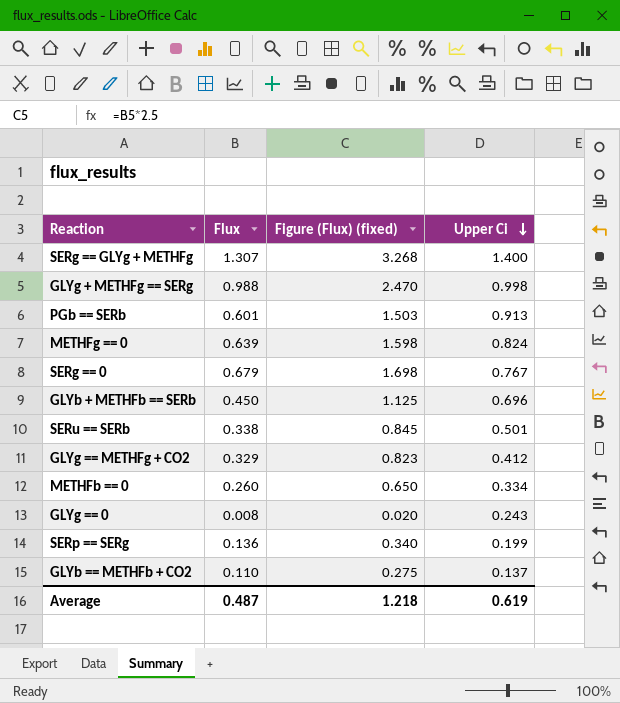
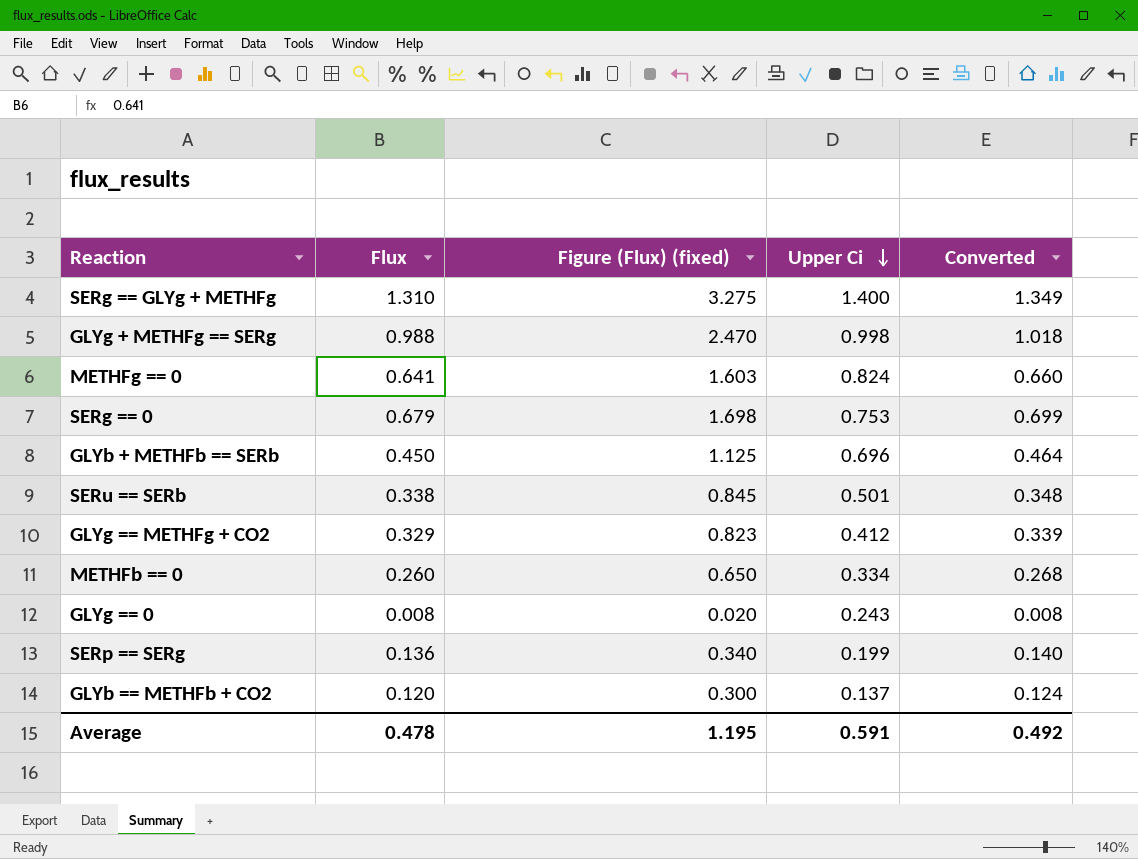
column Converted | formula: none -> [Flux] * 1.03
row PGb == SERb: 0.601 | 1.503 | 0.913 -> none
SERg == GLYg + METHFg | Flux: 1.307 -> 1.310
SERg == GLYg + METHFg | Figure (Flux) (fixed): 3.268 -> 3.275
METHFg == 0 | Flux: 0.639 -> 0.641
METHFg == 0 | Figure (Flux) (fixed): 1.598 -> 1.603
SERg == 0 | Upper Ci: 0.767 -> 0.753
GLYb == METHFb + CO2 | Flux: 0.110 -> 0.120
GLYb == METHFb + CO2 | Figure (Flux) (fixed): 0.275 -> 0.300
Average | Flux: 0.487 -> 0.478
Average | Figure (Flux) (fixed): 1.218 -> 1.195
Average | Upper Ci: 0.619 -> 0.591

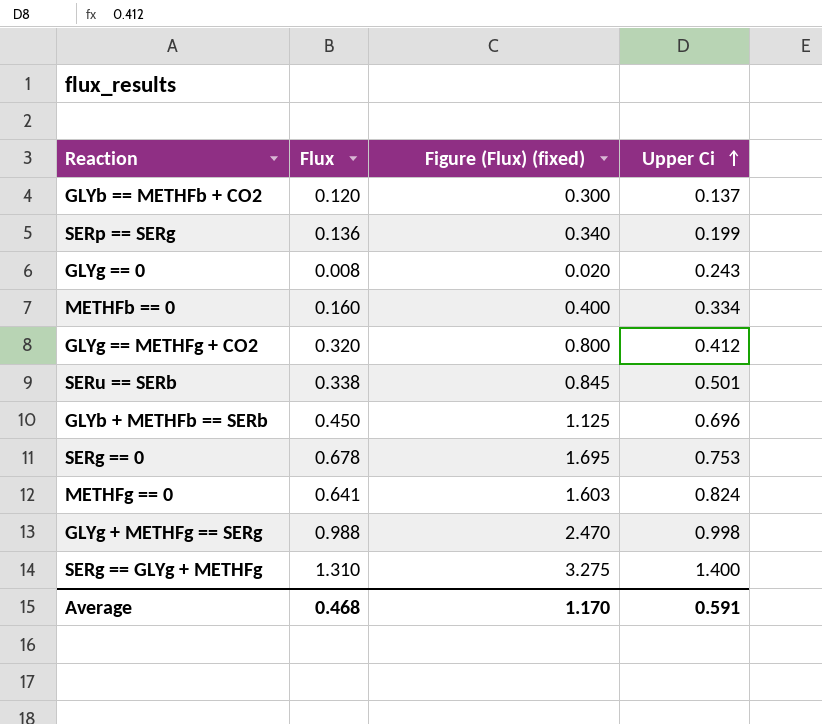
row order: Upper Ci descending -> Upper Ci ascending
column Converted | formula: [Flux] * 1.03 -> none
METHFb == 0 | Flux: 0.260 -> 0.160
METHFb == 0 | Figure (Flux) (fixed): 0.650 -> 0.400
GLYg == METHFg + CO2 | Flux: 0.329 -> 0.320
GLYg == METHFg + CO2 | Figure (Flux) (fixed): 0.823 -> 0.800
SERg == 0 | Flux: 0.679 -> 0.678
SERg == 0 | Figure (Flux) (fixed): 1.698 -> 1.695
Average | Flux: 0.478 -> 0.468
Average | Figure (Flux) (fixed): 1.195 -> 1.170

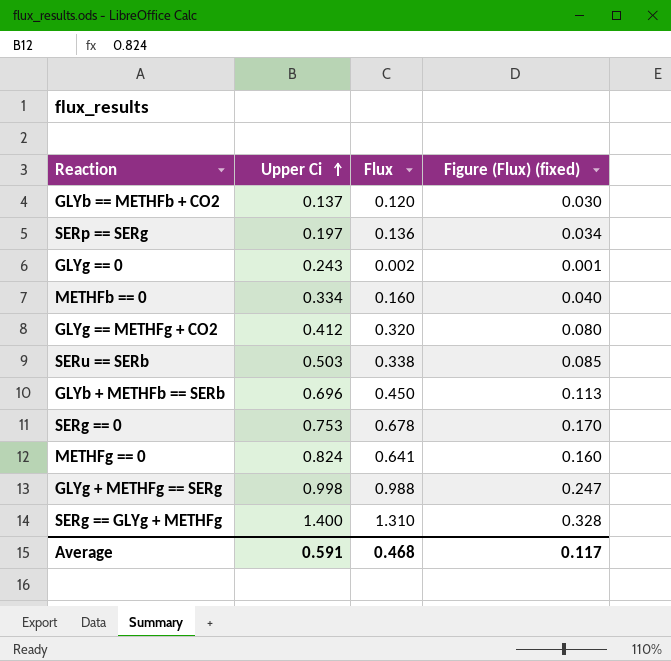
column Upper Ci | position: 4 -> 2
column Figure (Flux) (fixed) | formula: [Flux] * 2.5 -> [Flux] * 0.25
SERp == SERg | Upper Ci: 0.199 -> 0.197
GLYg == 0 | Flux: 0.008 -> 0.002
SERu == SERb | Upper Ci: 0.501 -> 0.503
Average | Figure (Flux) (fixed): 1.170 -> 0.117

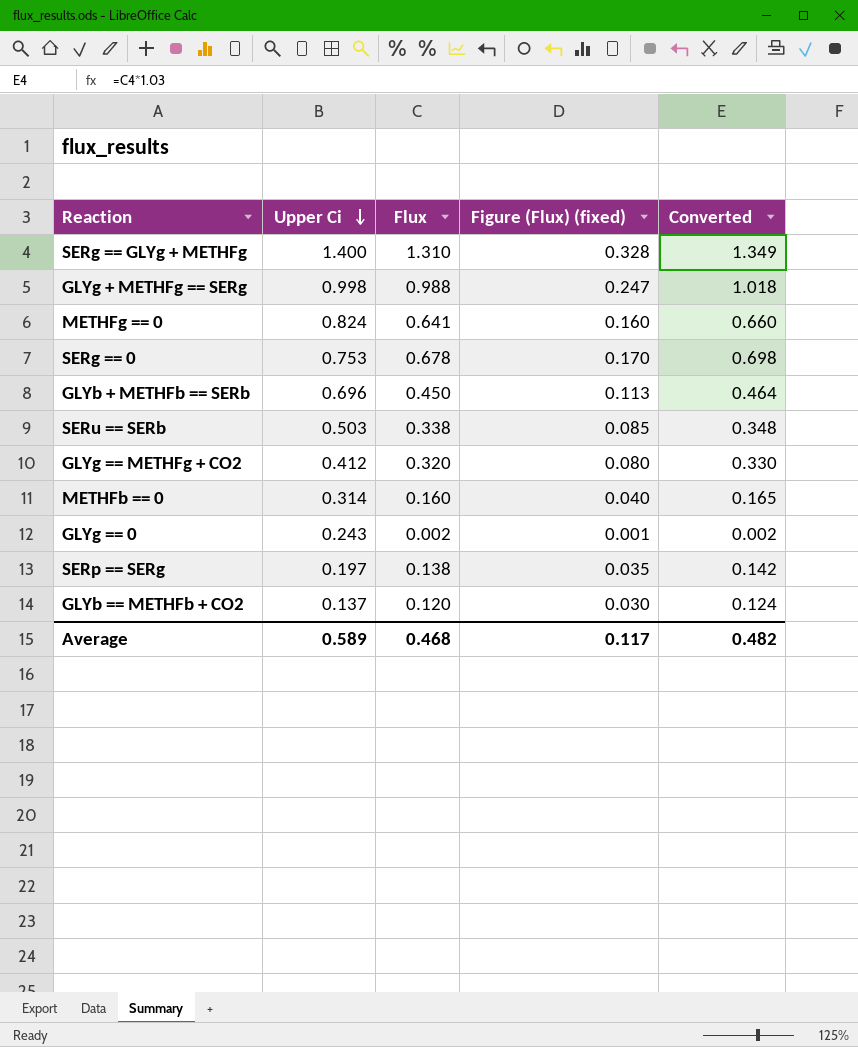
row order: Upper Ci ascending -> Upper Ci descending
column Converted | formula: none -> [Flux] * 1.03
METHFb == 0 | Upper Ci: 0.334 -> 0.314
SERp == SERg | Flux: 0.136 -> 0.138
SERp == SERg | Figure (Flux) (fixed): 0.034 -> 0.035
Average | Upper Ci: 0.591 -> 0.589

